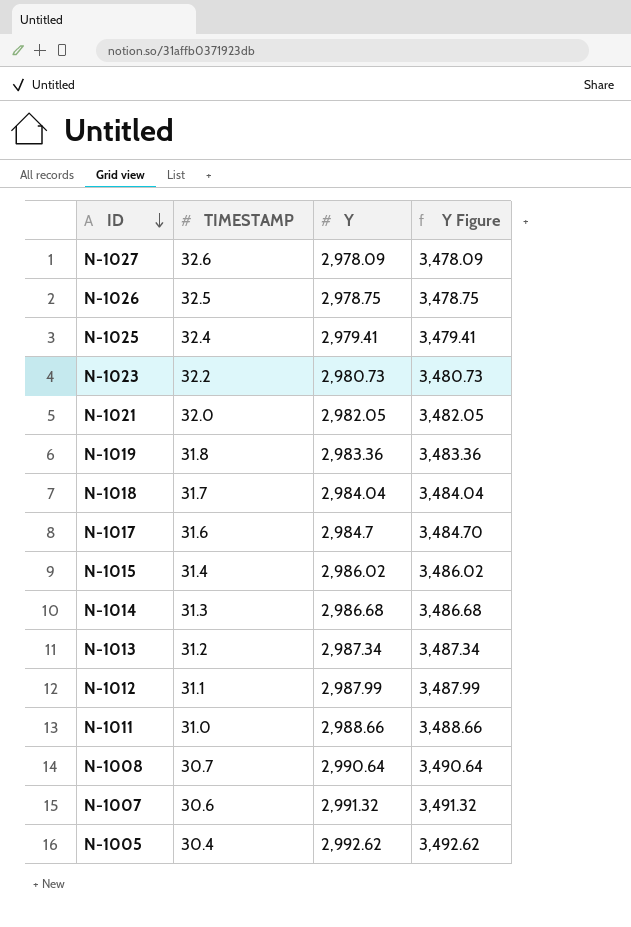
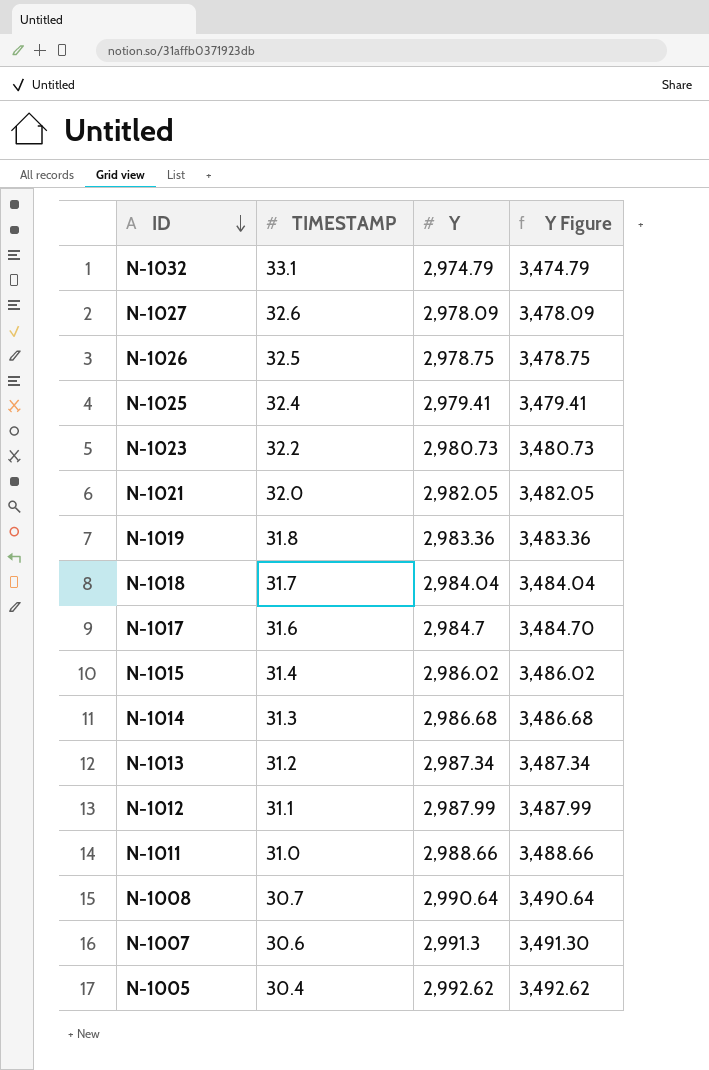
row N-1032: none -> 33.1 | 2,974.79 | 3,474.79
N-1007 | Y: 2,991.32 -> 2,991.3
N-1007 | Y Figure: 3,491.32 -> 3,491.30

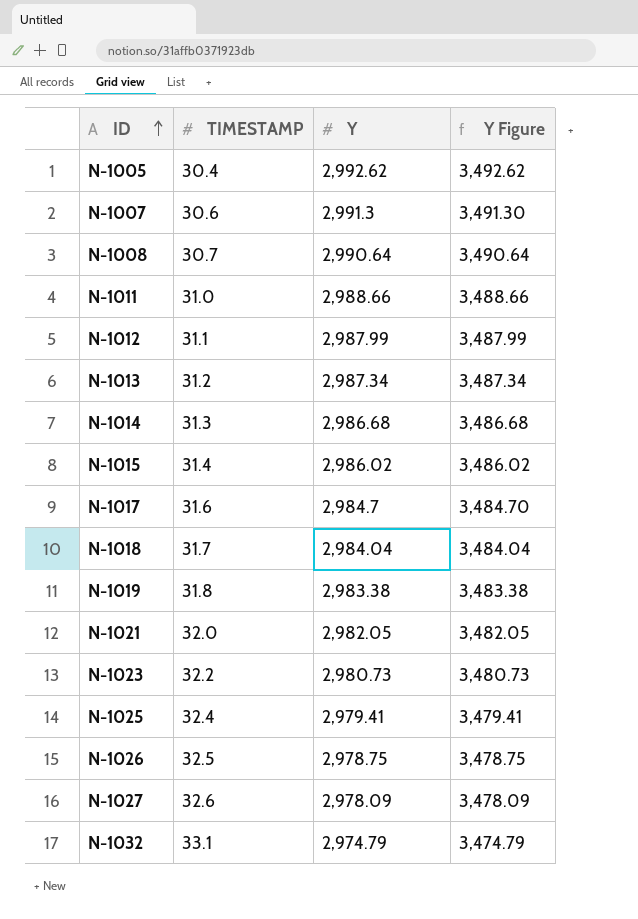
row order: ID descending -> ID ascending
N-1019 | Y: 2,983.36 -> 2,983.38
N-1019 | Y Figure: 3,483.36 -> 3,483.38

